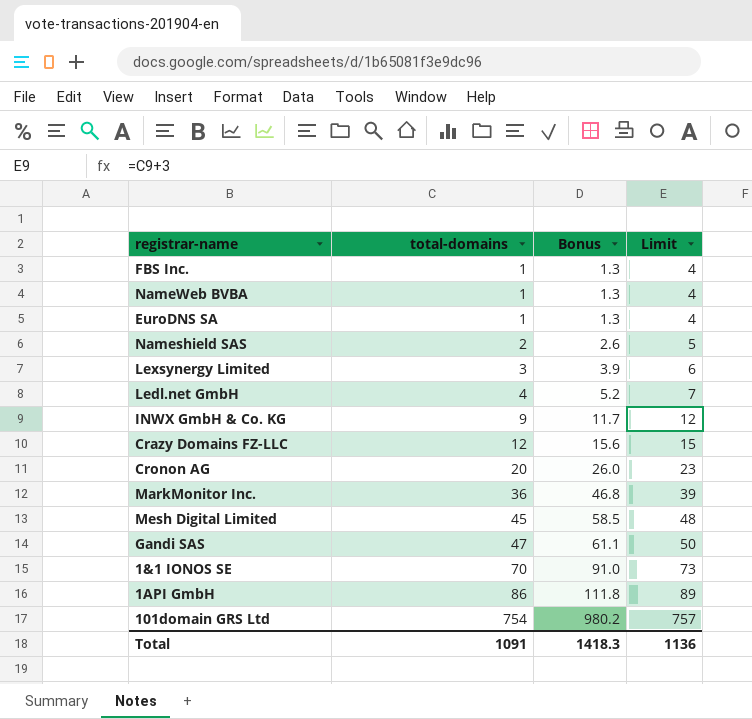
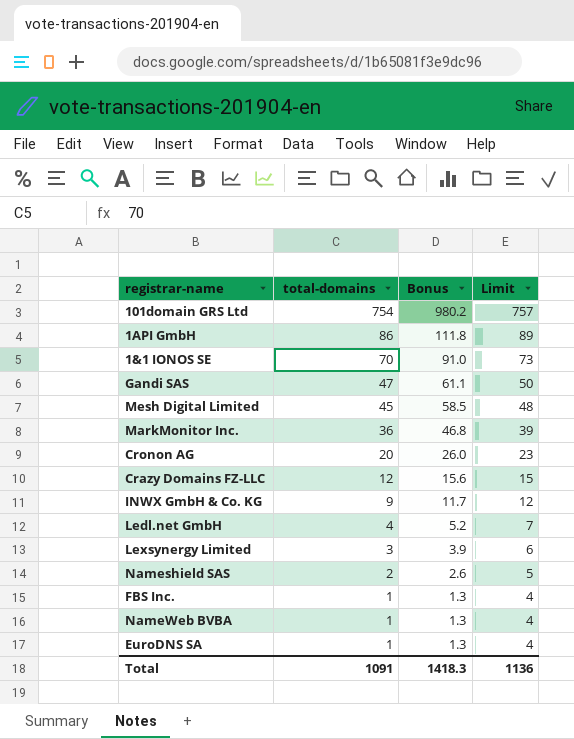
row order: total-domains ascending -> total-domains descending

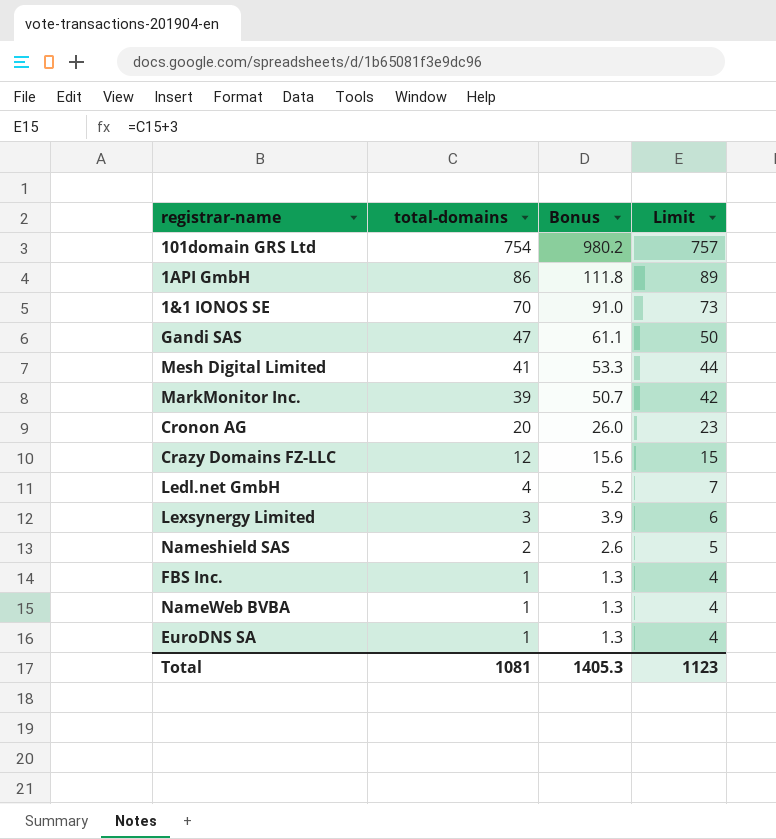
row INWX GmbH & Co. KG: 9 | 11.7 | 12 -> none
Mesh Digital Limited | total-domains: 45 -> 41
Mesh Digital Limited | Bonus: 58.5 -> 53.3
Mesh Digital Limited | Limit: 48 -> 44
MarkMonitor Inc. | total-domains: 36 -> 39
MarkMonitor Inc. | Bonus: 46.8 -> 50.7
MarkMonitor Inc. | Limit: 39 -> 42
Total | total-domains: 1091 -> 1081
Total | Bonus: 1418.3 -> 1405.3
Total | Limit: 1136 -> 1123

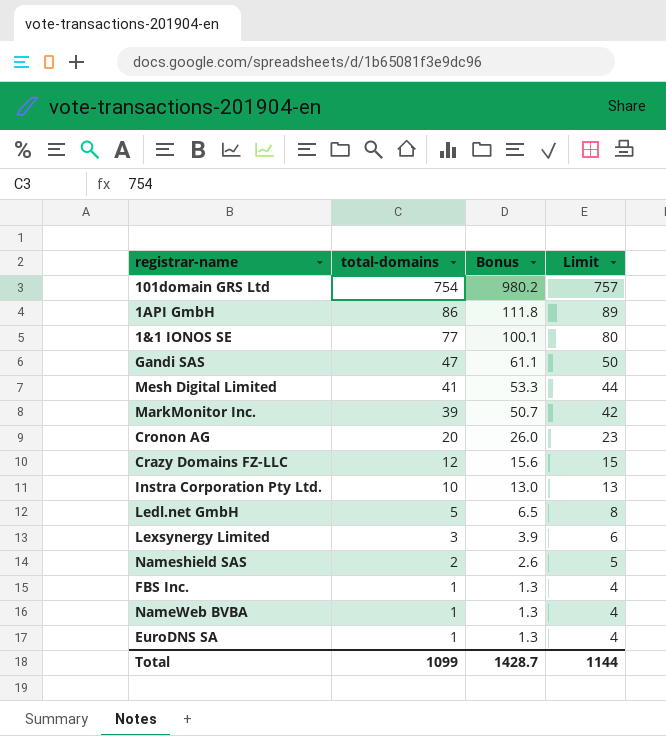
1&1 IONOS SE | total-domains: 70 -> 77
1&1 IONOS SE | Bonus: 91.0 -> 100.1
1&1 IONOS SE | Limit: 73 -> 80
row Instra Corporation Pty Ltd.: none -> 10 | 13.0 | 13
Ledl.net GmbH | total-domains: 4 -> 5
Ledl.net GmbH | Bonus: 5.2 -> 6.5
Ledl.net GmbH | Limit: 7 -> 8
Total | total-domains: 1081 -> 1099
Total | Bonus: 1405.3 -> 1428.7
Total | Limit: 1123 -> 1144

